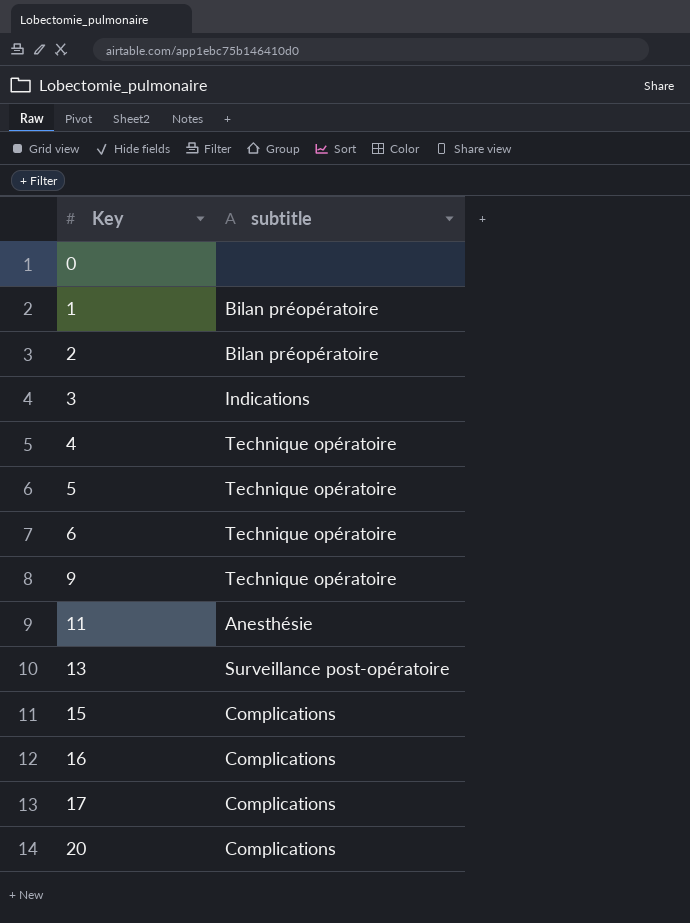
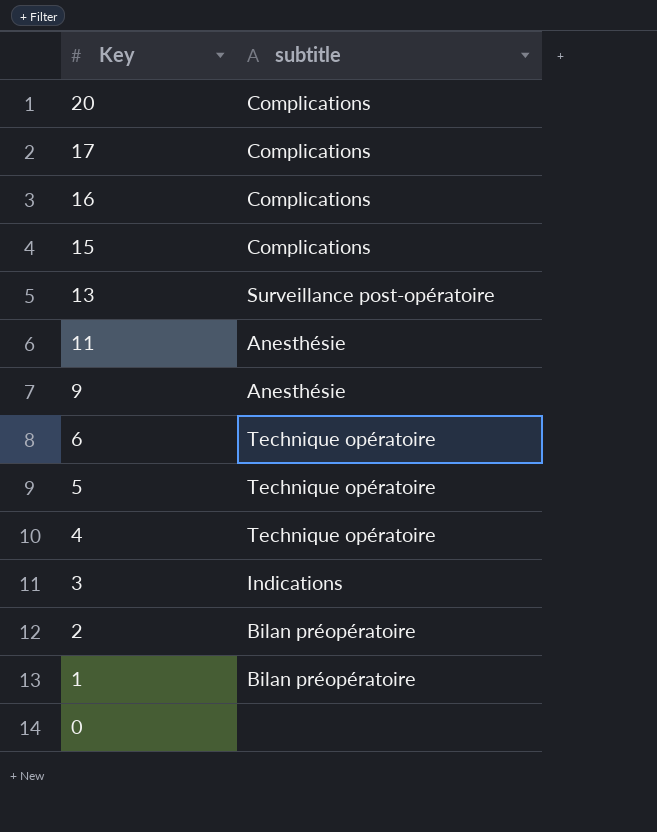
row order: Key ascending -> Key descending
9 | subtitle: Technique opératoire -> Anesthésie

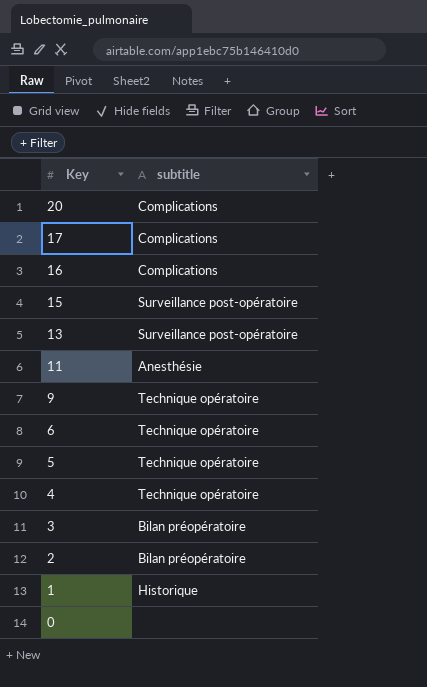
15 | subtitle: Complications -> Surveillance post-opératoire
9 | subtitle: Anesthésie -> Technique opératoire
3 | subtitle: Indications -> Bilan préopératoire
1 | subtitle: Bilan préopératoire -> Historique

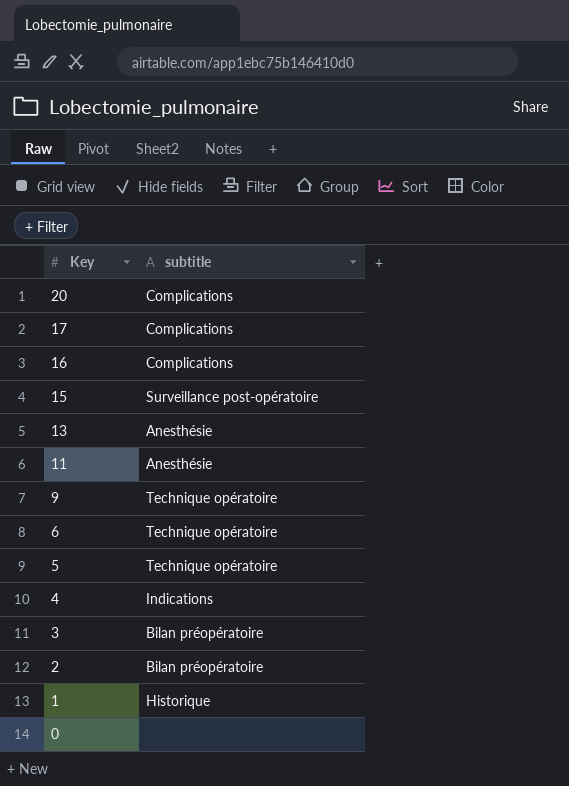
13 | subtitle: Surveillance post-opératoire -> Anesthésie
4 | subtitle: Technique opératoire -> Indications

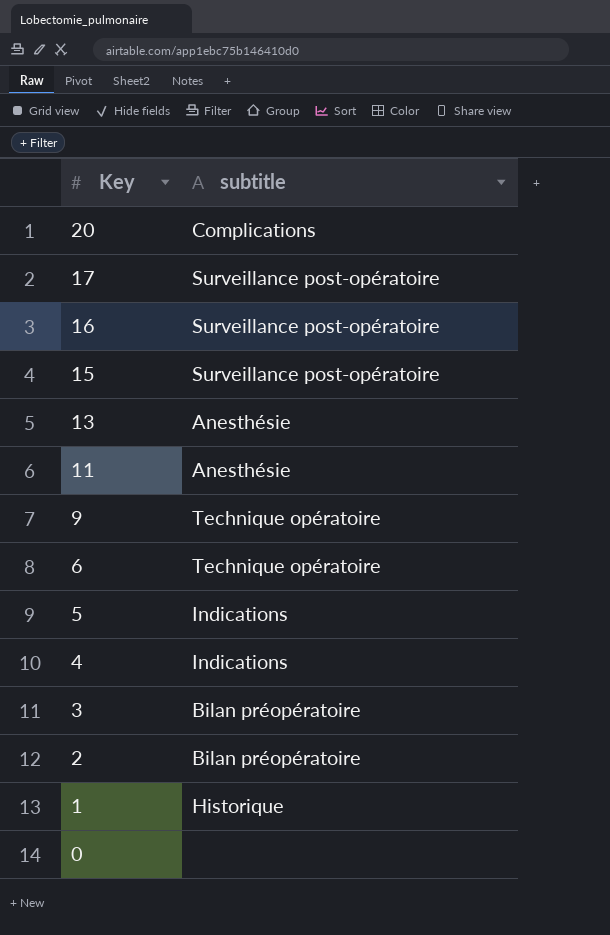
17 | subtitle: Complications -> Surveillance post-opératoire
16 | subtitle: Complications -> Surveillance post-opératoire
5 | subtitle: Technique opératoire -> Indications

